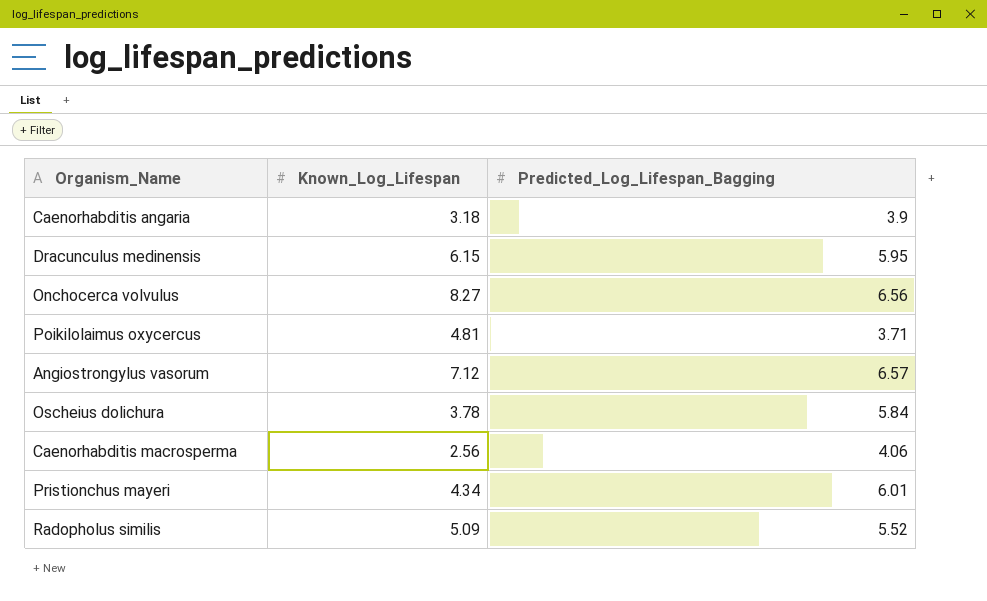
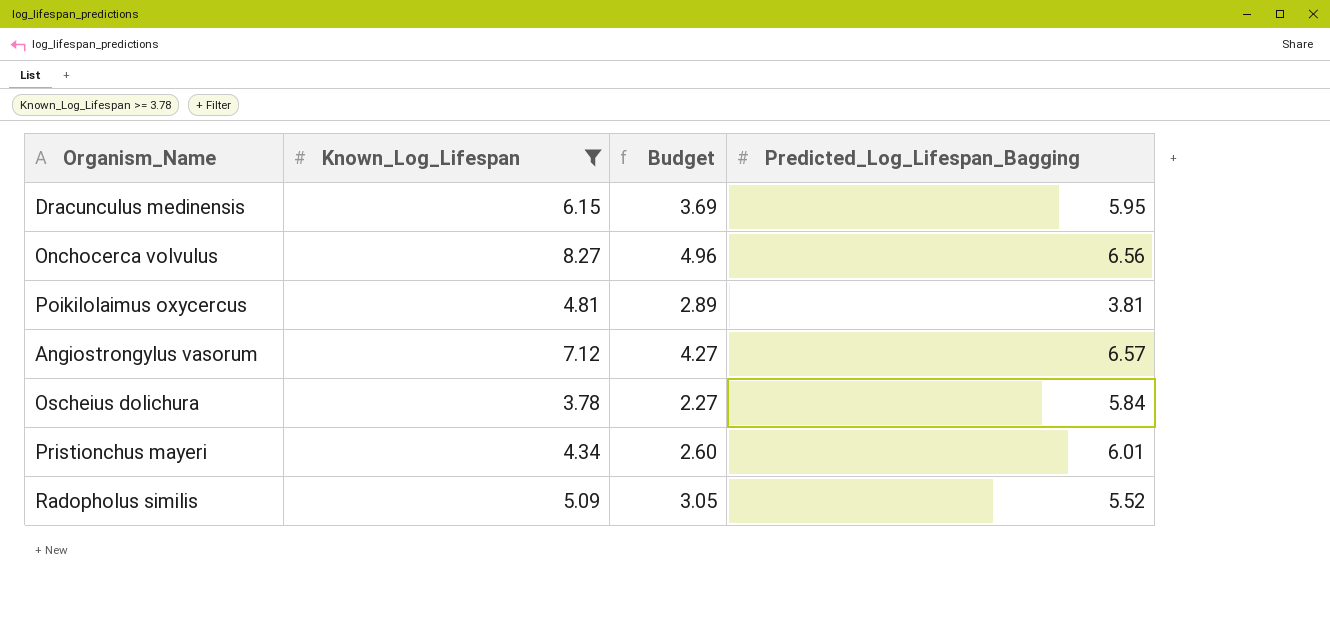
filter: none -> Known_Log_Lifespan >= 3.78
column Budget | formula: none -> [Known_Log_Lifespan] * 0.6
Poikilolaimus oxycercus | Predicted_Log_Lifespan_Bagging: 3.71 -> 3.81

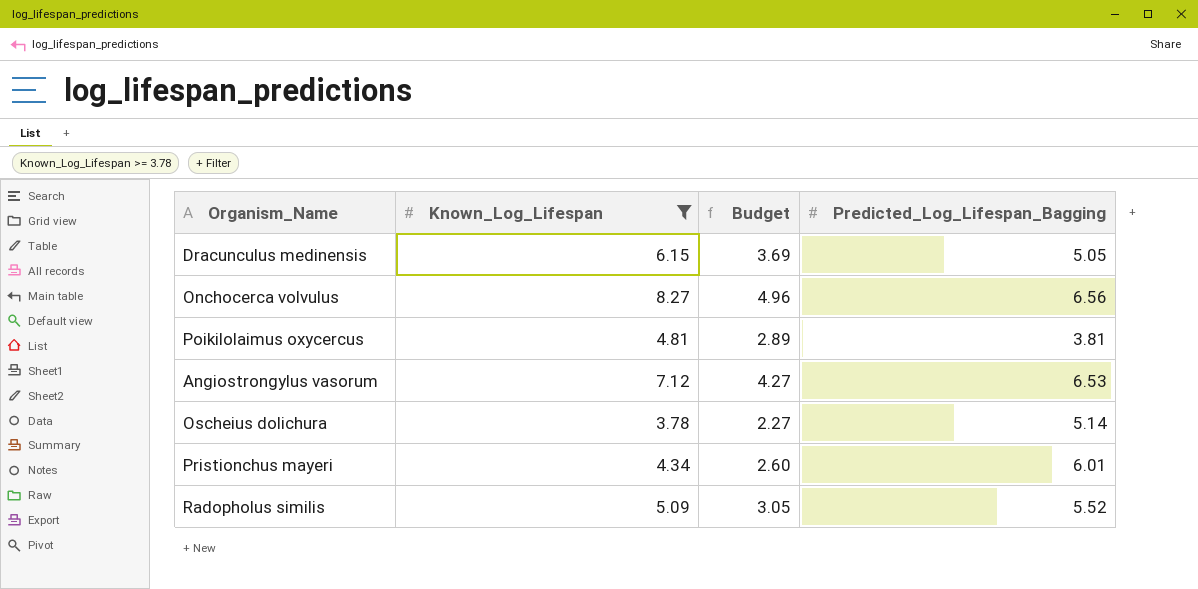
Dracunculus medinensis | Predicted_Log_Lifespan_Bagging: 5.95 -> 5.05
Angiostrongylus vasorum | Predicted_Log_Lifespan_Bagging: 6.57 -> 6.53
Oscheius dolichura | Predicted_Log_Lifespan_Bagging: 5.84 -> 5.14

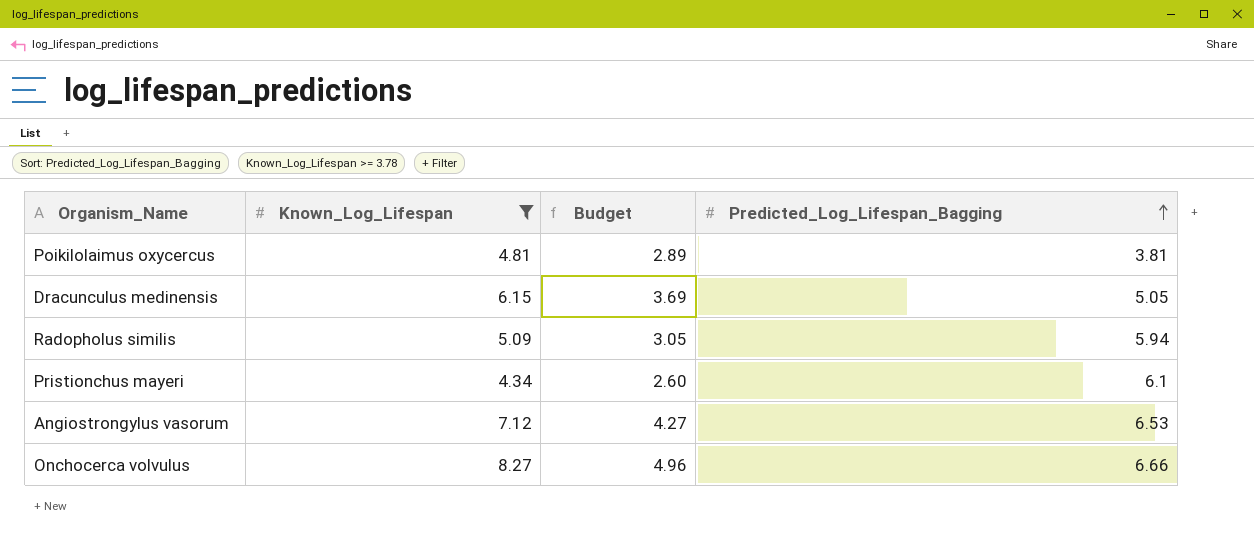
row order: none -> Predicted_Log_Lifespan_Bagging ascending
row Oscheius dolichura: 3.78 | 2.27 | 5.14 -> none
Radopholus similis | Predicted_Log_Lifespan_Bagging: 5.52 -> 5.94
Pristionchus mayeri | Predicted_Log_Lifespan_Bagging: 6.01 -> 6.1
Onchocerca volvulus | Predicted_Log_Lifespan_Bagging: 6.56 -> 6.66

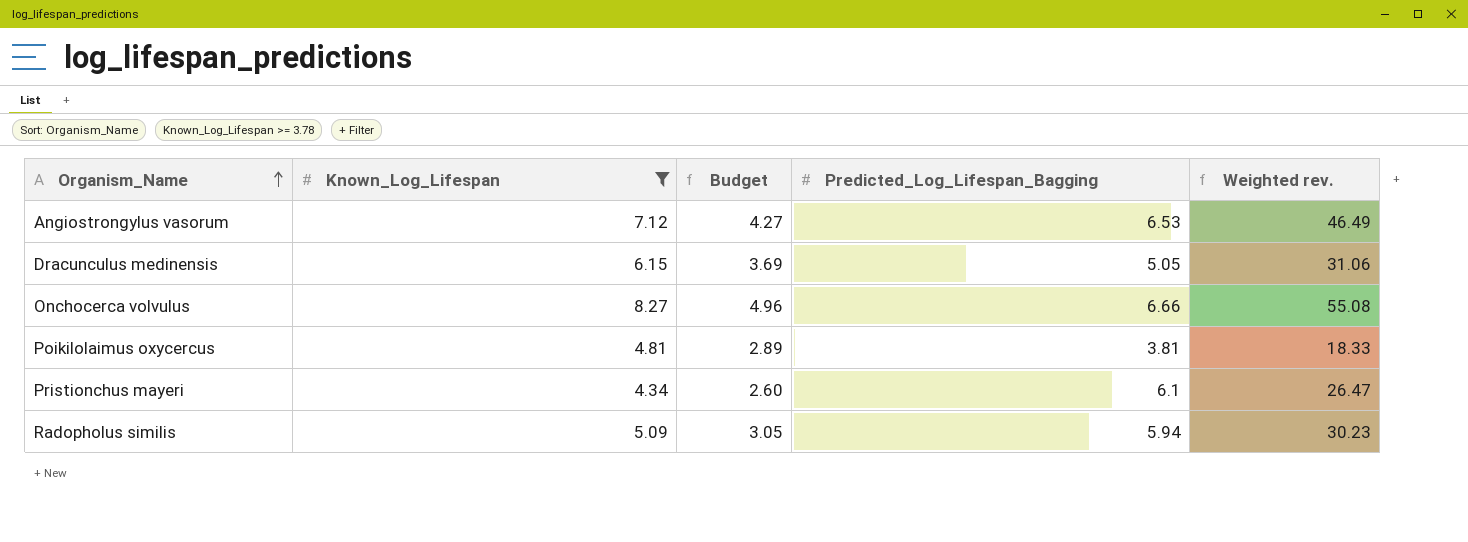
row order: Predicted_Log_Lifespan_Bagging ascending -> Organism_Name ascending
column Weighted rev. | formula: none -> [Known_Log_Lifespan] * [Predicted_Log_Lifespan_Bagging]

